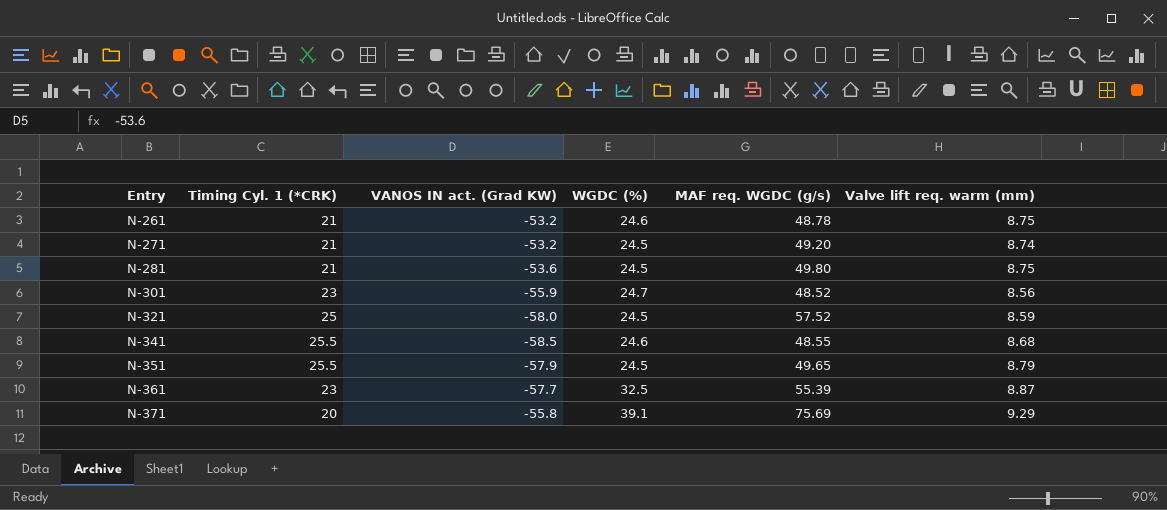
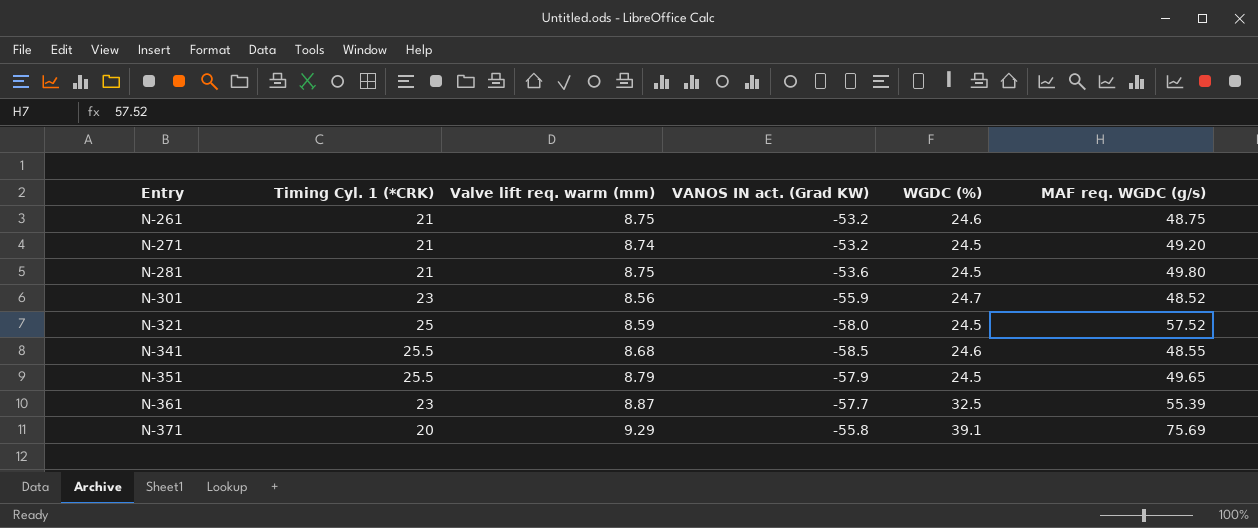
column Valve lift req. warm (mm) | position: 6 -> 3
N-261 | MAF req. WGDC (g/s): 48.78 -> 48.75

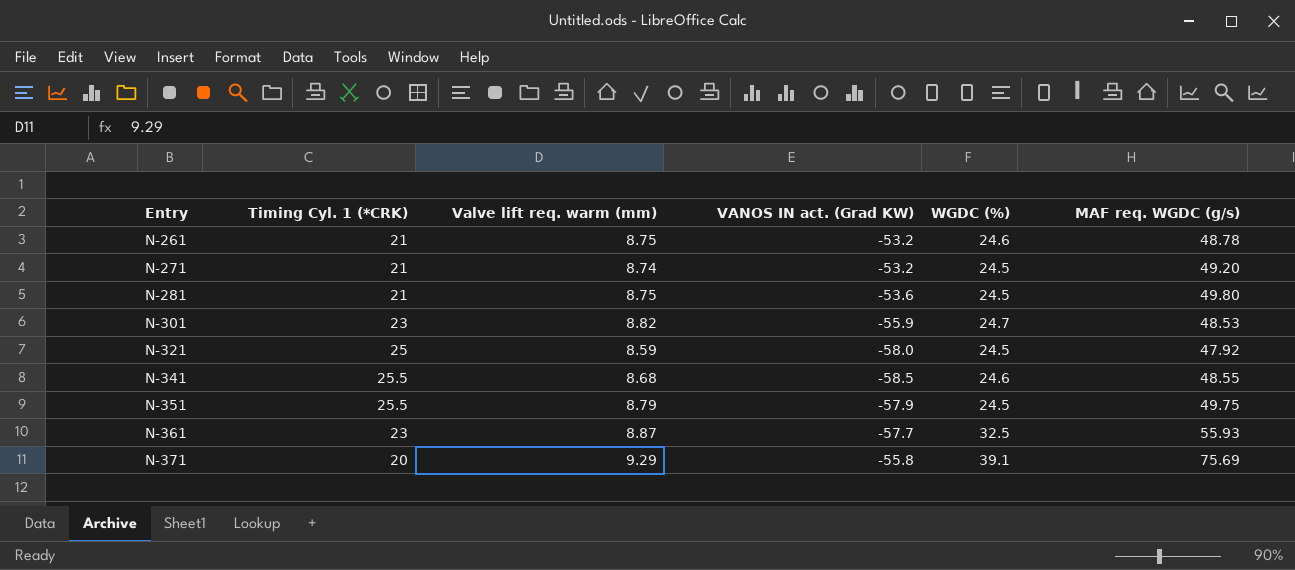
N-261 | MAF req. WGDC (g/s): 48.75 -> 48.78
N-301 | Valve lift req. warm (mm): 8.56 -> 8.82
N-301 | MAF req. WGDC (g/s): 48.52 -> 48.53
N-321 | MAF req. WGDC (g/s): 57.52 -> 47.92
N-351 | MAF req. WGDC (g/s): 49.65 -> 49.75
N-361 | MAF req. WGDC (g/s): 55.39 -> 55.93

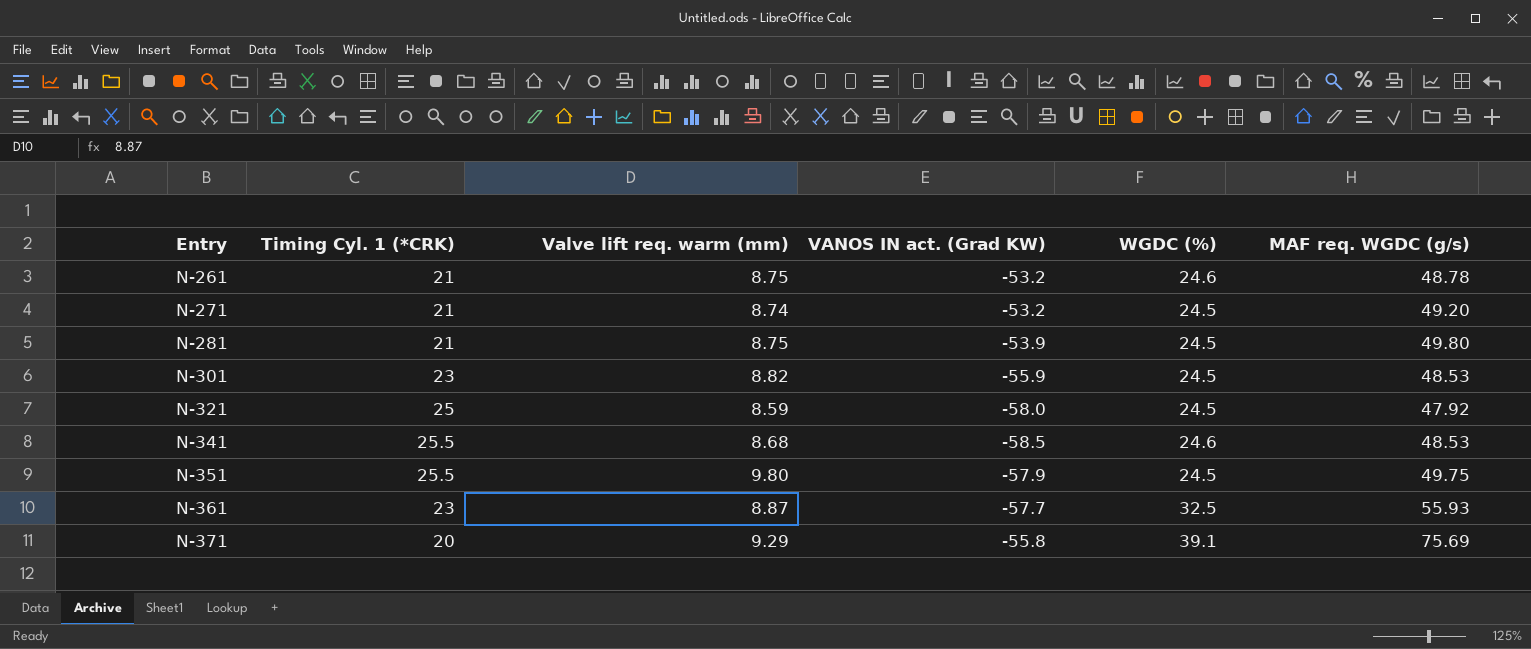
N-281 | VANOS IN act. (Grad KW): -53.6 -> -53.9
N-301 | WGDC (%): 24.7 -> 24.5
N-341 | MAF req. WGDC (g/s): 48.55 -> 48.53
N-351 | Valve lift req. warm (mm): 8.79 -> 9.80

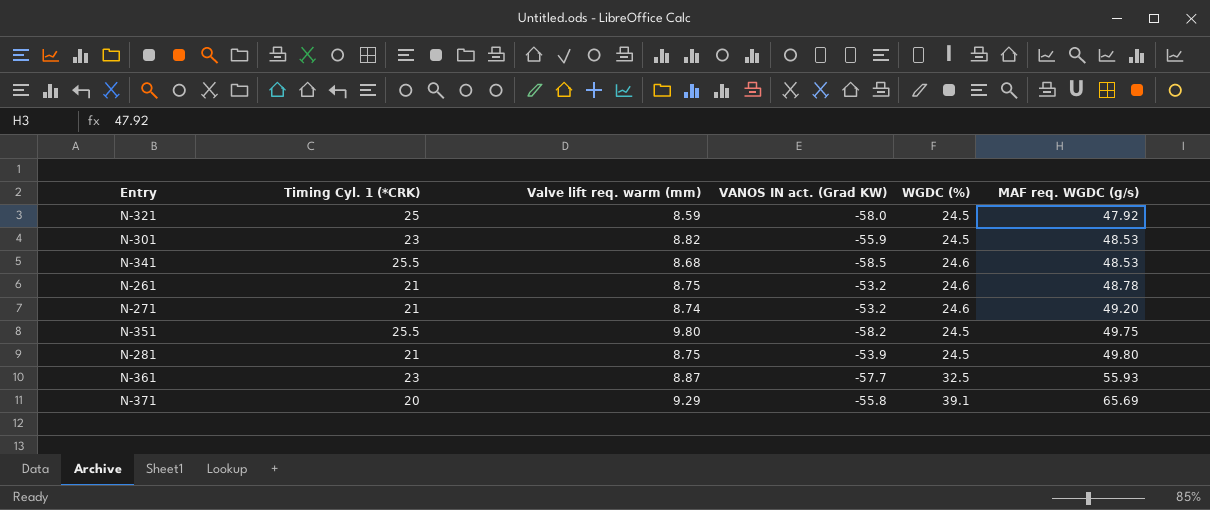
row order: Entry ascending -> MAF req. WGDC (g/s) ascending
N-271 | WGDC (%): 24.5 -> 24.6
N-351 | VANOS IN act. (Grad KW): -57.9 -> -58.2
N-371 | MAF req. WGDC (g/s): 75.69 -> 65.69

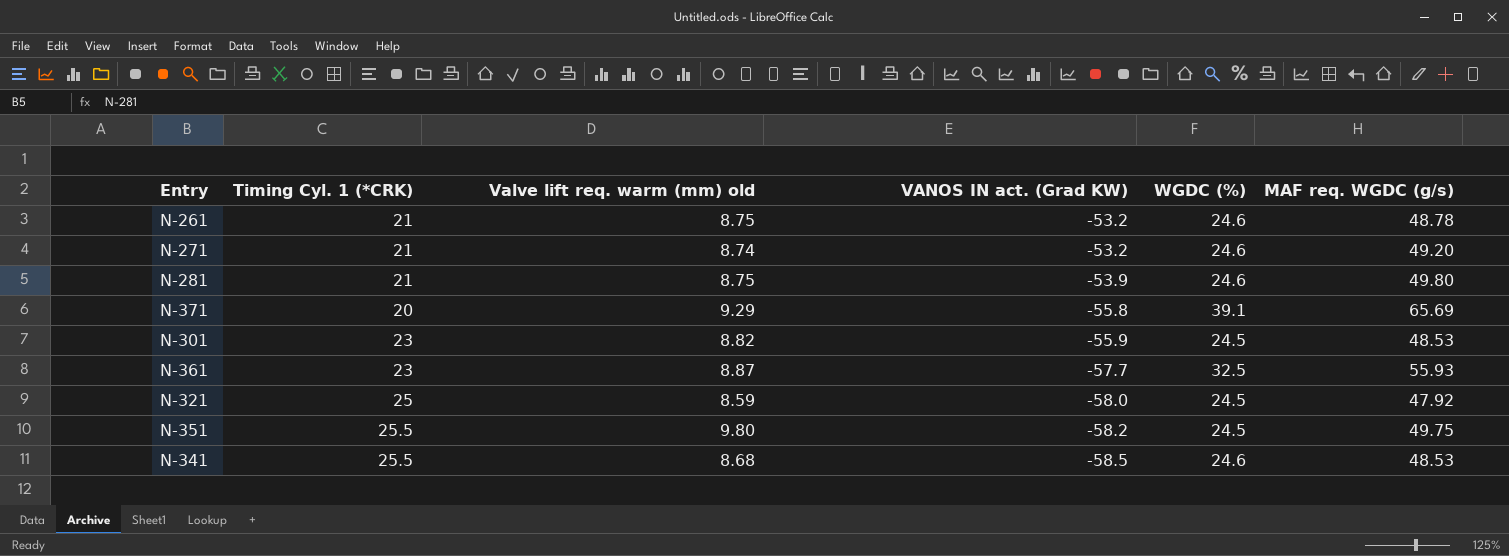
row order: MAF req. WGDC (g/s) ascending -> VANOS IN act. (Grad KW) descending
column name: Valve lift req. warm (mm) -> Valve lift req. warm (mm) old
N-281 | WGDC (%): 24.5 -> 24.6

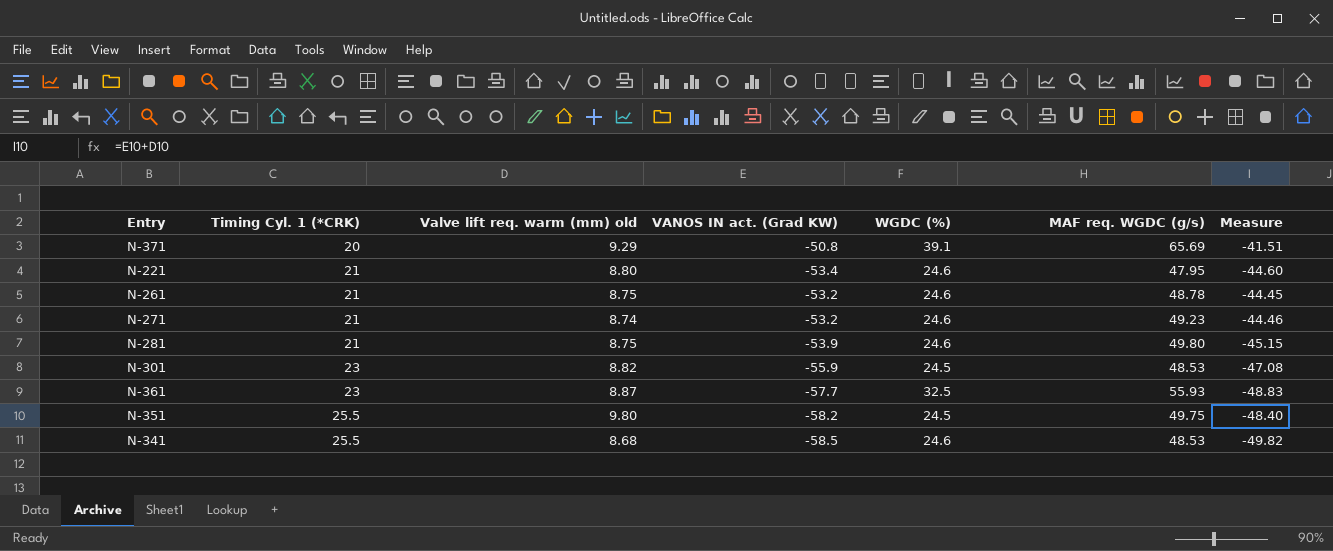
row order: VANOS IN act. (Grad KW) descending -> Timing Cyl. 1 (*CRK) ascending
column Measure | formula: none -> [Valve lift req. warm (mm) old] + [VANOS IN act. (Grad KW)]
row N-321: 25 | 8.59 | -58.0 | 24.5 | 47.92 -> none
N-371 | VANOS IN act. (Grad KW): -55.8 -> -50.8
row N-221: none -> 21 | 8.80 | -53.4 | 24.6 | 47.95 | -44.60
N-271 | MAF req. WGDC (g/s): 49.20 -> 49.23

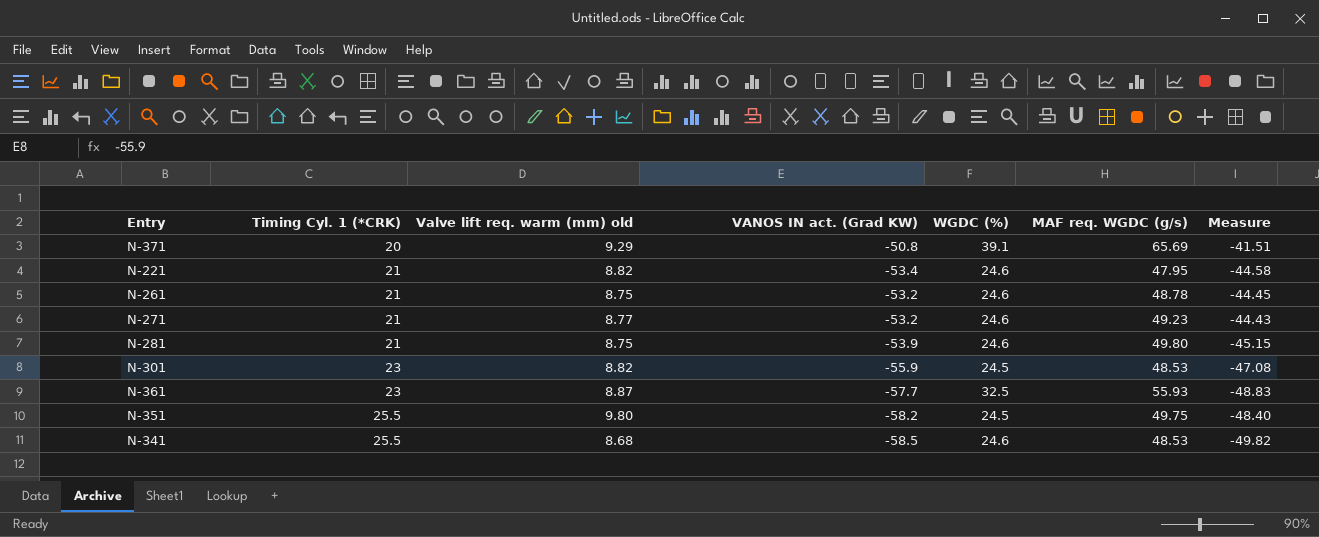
N-221 | Valve lift req. warm (mm) old: 8.80 -> 8.82
N-221 | Measure: -44.60 -> -44.58
N-271 | Valve lift req. warm (mm) old: 8.74 -> 8.77
N-271 | Measure: -44.46 -> -44.43

